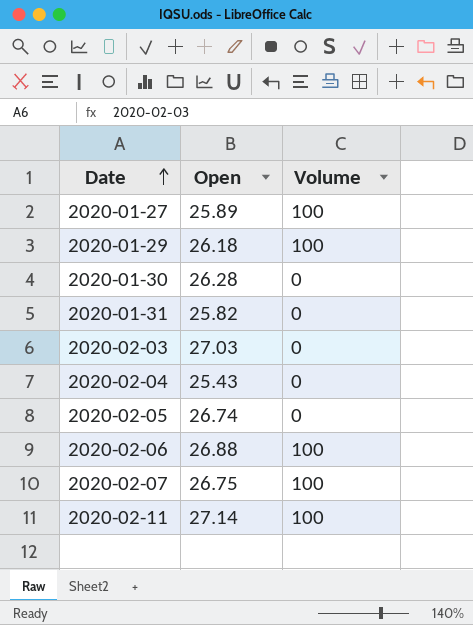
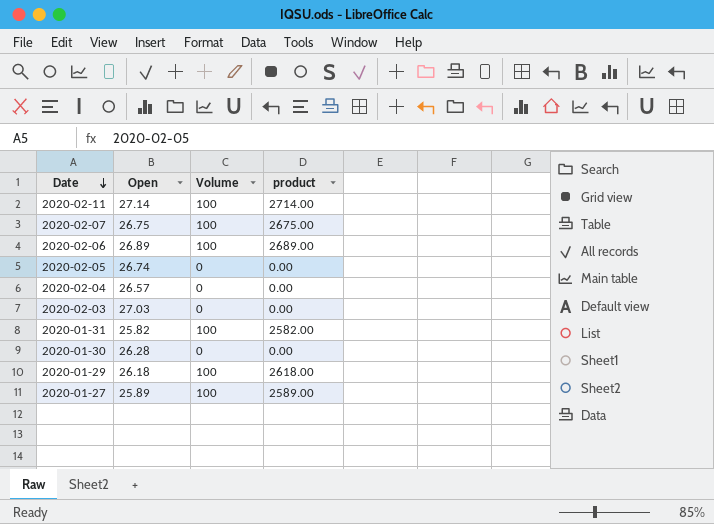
row order: Date ascending -> Date descending
column product | formula: none -> [Open] * [Volume]
2020-02-06 | Open: 26.88 -> 26.89
2020-02-04 | Open: 25.43 -> 26.57
2020-01-31 | Volume: 0 -> 100

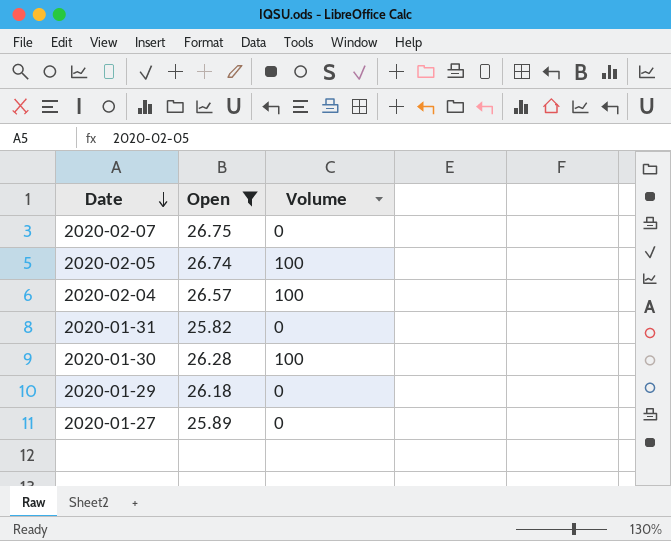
filter: none -> Open <= 26.75
column product | formula: [Open] * [Volume] -> none
2020-02-07 | Volume: 100 -> 0
2020-02-05 | Volume: 0 -> 100
2020-02-04 | Volume: 0 -> 100
2020-01-31 | Volume: 100 -> 0
2020-01-30 | Volume: 0 -> 100
2020-01-29 | Volume: 100 -> 0
2020-01-27 | Volume: 100 -> 0

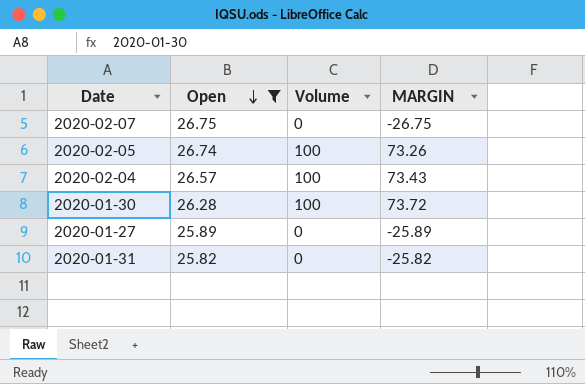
row order: Date descending -> Open descending
column MARGIN | formula: none -> [Volume] - [Open]
row 2020-01-29: 26.18 | 0 -> none

